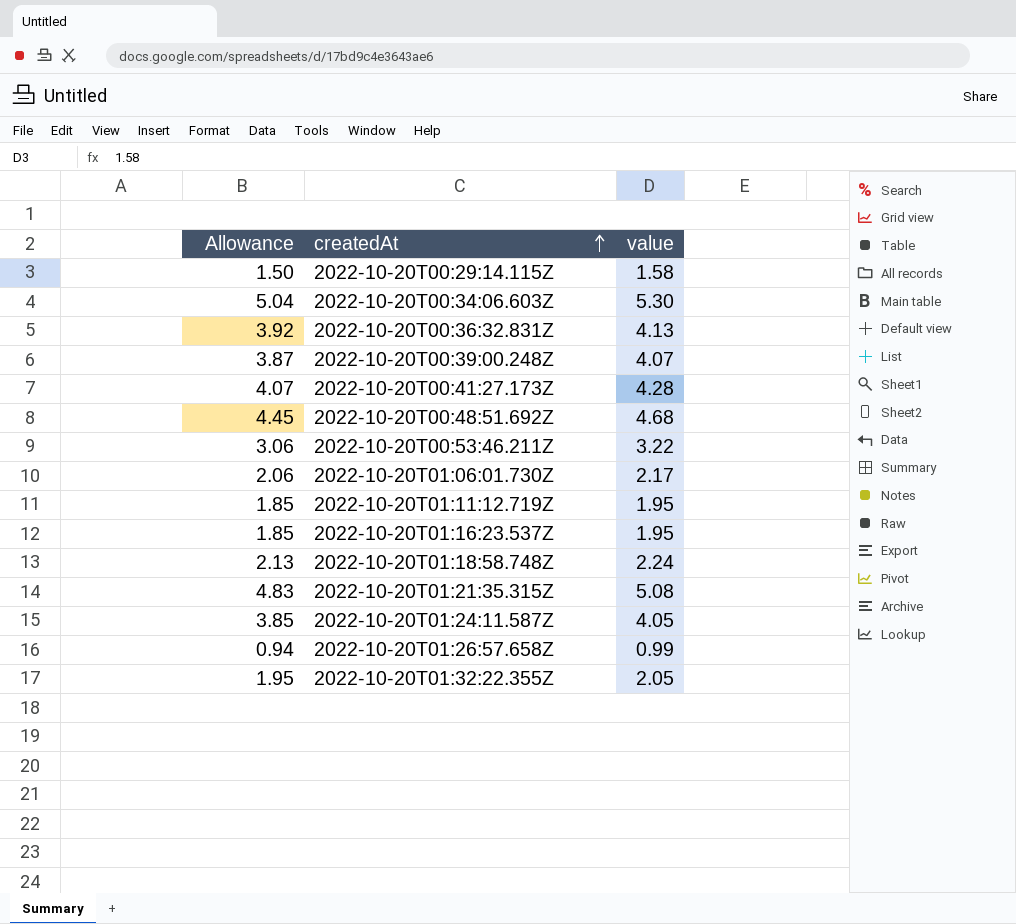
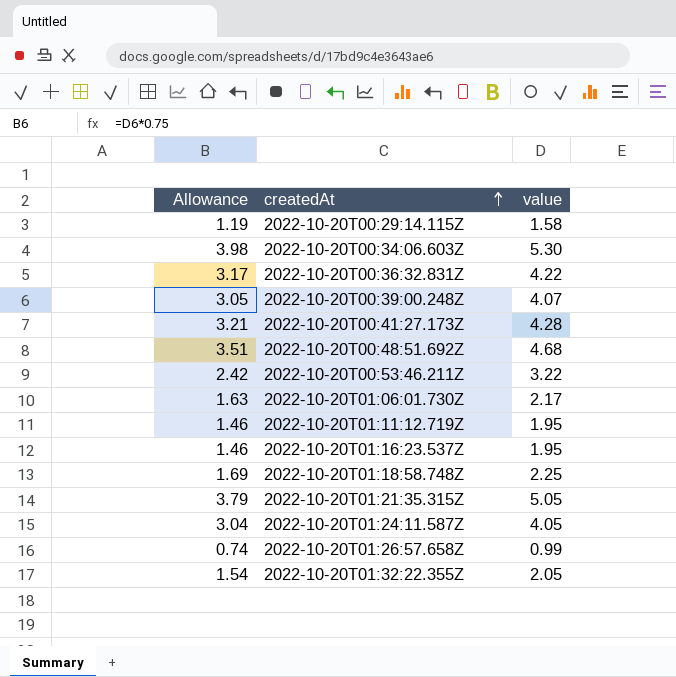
column Allowance | formula: [value] * 0.95 -> [value] * 0.75
2022-10-20T00:36:32.831Z | value: 4.13 -> 4.22
2022-10-20T01:18:58.748Z | value: 2.24 -> 2.25
2022-10-20T01:21:35.315Z | value: 5.08 -> 5.05

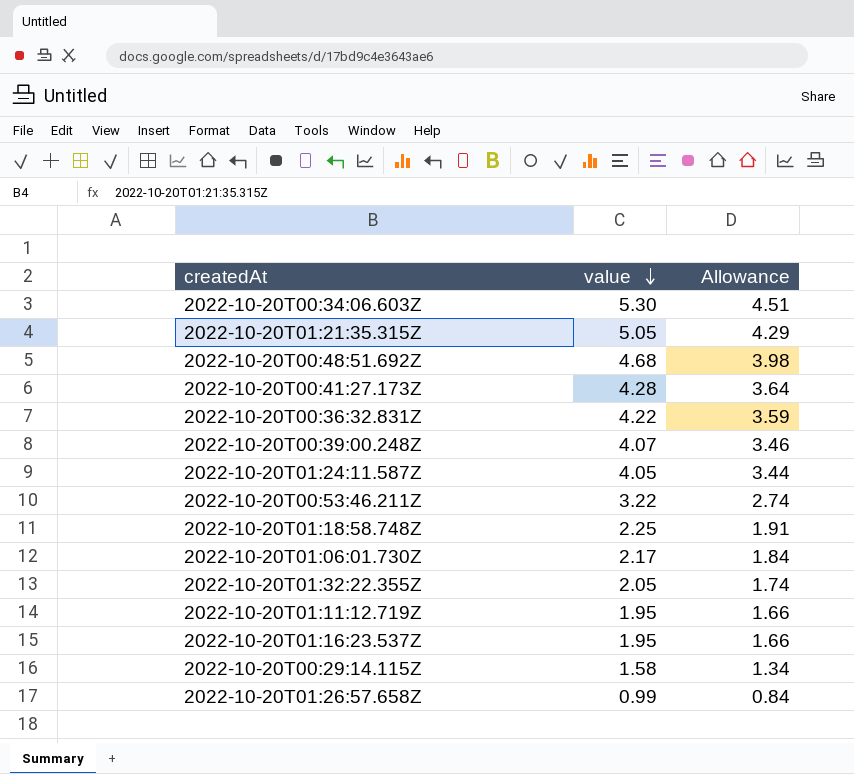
row order: createdAt ascending -> value descending
column Allowance | formula: [value] * 0.75 -> [value] * 0.85
column Allowance | position: 1 -> 3

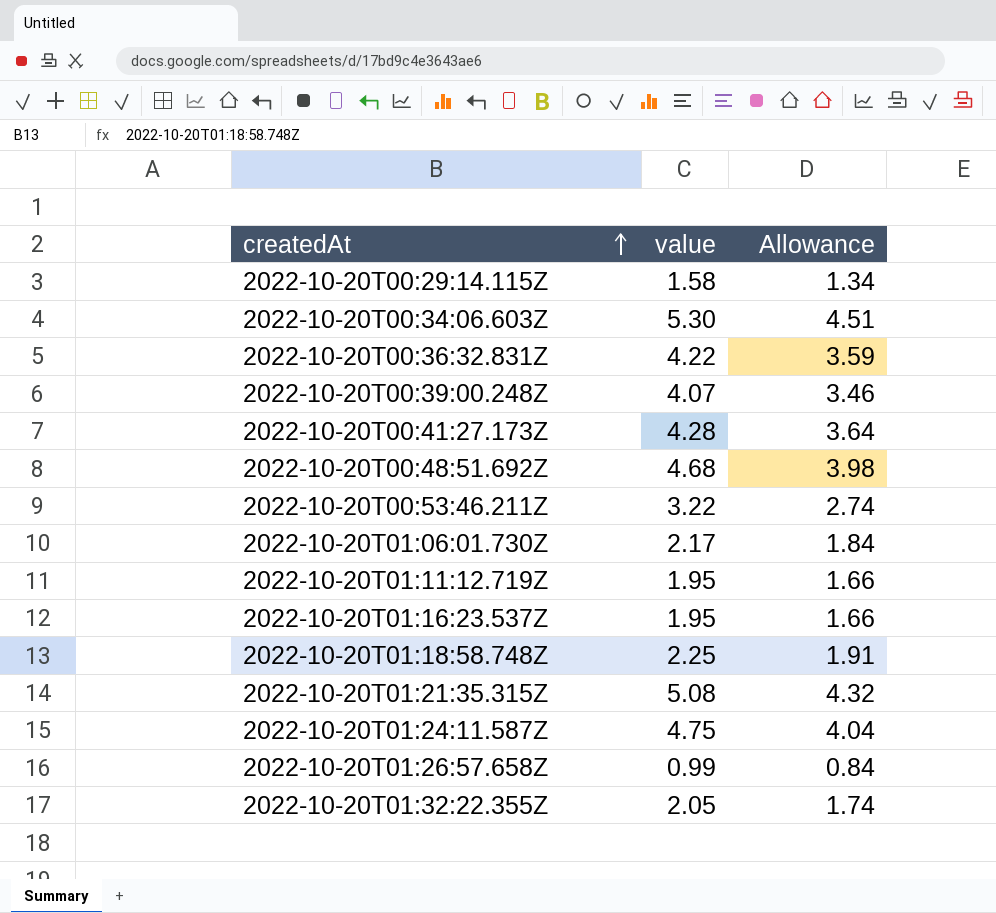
row order: value descending -> createdAt ascending
2022-10-20T01:21:35.315Z | value: 5.05 -> 5.08
2022-10-20T01:21:35.315Z | Allowance: 4.29 -> 4.32
2022-10-20T01:24:11.587Z | value: 4.05 -> 4.75
2022-10-20T01:24:11.587Z | Allowance: 3.44 -> 4.04

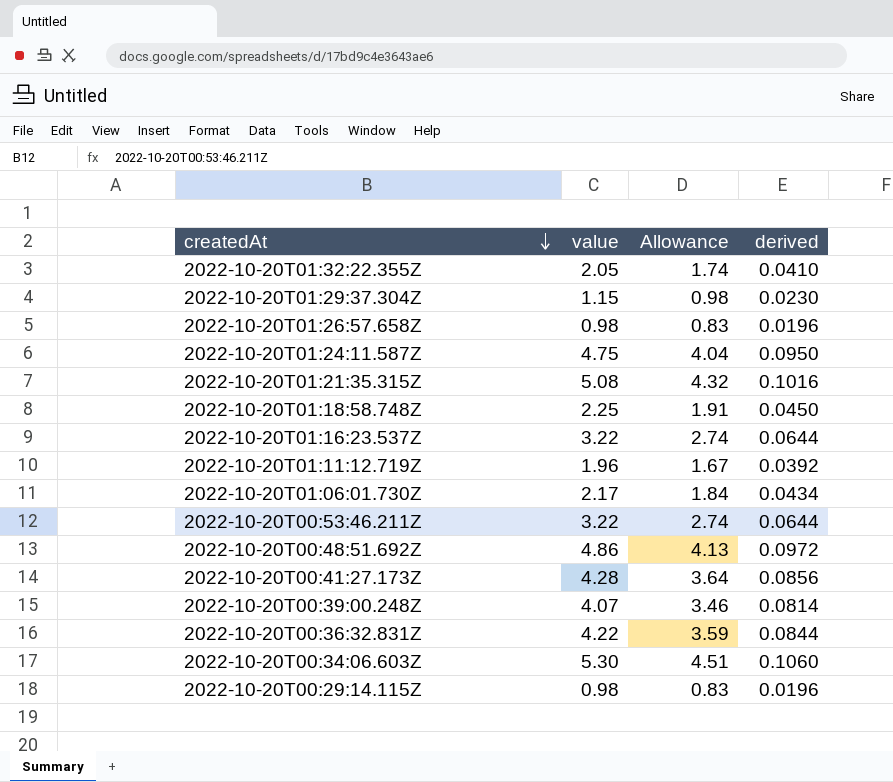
row order: createdAt ascending -> createdAt descending
column derived | formula: none -> [value] * 0.02
row 2022-10-20T01:29:37.304Z: none -> 1.15 | 0.98 | 0.0230
2022-10-20T01:26:57.658Z | value: 0.99 -> 0.98
2022-10-20T01:26:57.658Z | Allowance: 0.84 -> 0.83
2022-10-20T01:16:23.537Z | value: 1.95 -> 3.22
2022-10-20T01:16:23.537Z | Allowance: 1.66 -> 2.74
2022-10-20T01:11:12.719Z | value: 1.95 -> 1.96
2022-10-20T01:11:12.719Z | Allowance: 1.66 -> 1.67
2022-10-20T00:48:51.692Z | value: 4.68 -> 4.86
2022-10-20T00:48:51.692Z | Allowance: 3.98 -> 4.13
2022-10-20T00:29:14.115Z | value: 1.58 -> 0.98
2022-10-20T00:29:14.115Z | Allowance: 1.34 -> 0.83

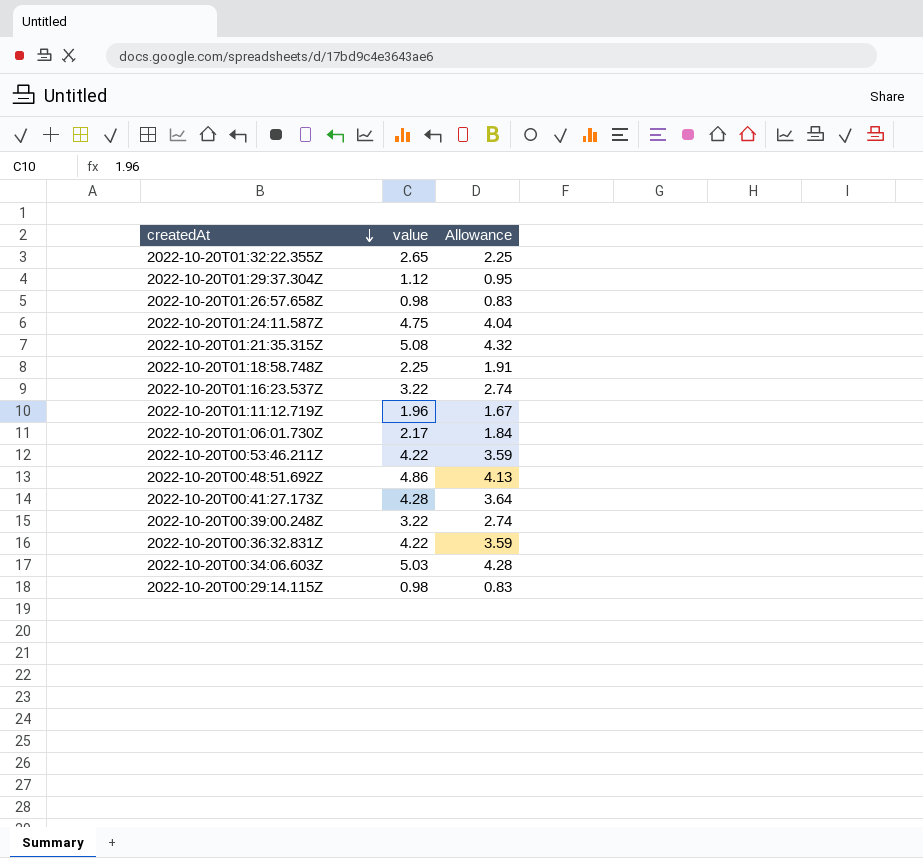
column derived | formula: [value] * 0.02 -> none
2022-10-20T01:32:22.355Z | value: 2.05 -> 2.65
2022-10-20T01:32:22.355Z | Allowance: 1.74 -> 2.25
2022-10-20T01:29:37.304Z | value: 1.15 -> 1.12
2022-10-20T01:29:37.304Z | Allowance: 0.98 -> 0.95
2022-10-20T00:53:46.211Z | value: 3.22 -> 4.22
2022-10-20T00:53:46.211Z | Allowance: 2.74 -> 3.59
2022-10-20T00:39:00.248Z | value: 4.07 -> 3.22
2022-10-20T00:39:00.248Z | Allowance: 3.46 -> 2.74
2022-10-20T00:34:06.603Z | value: 5.30 -> 5.03
2022-10-20T00:34:06.603Z | Allowance: 4.51 -> 4.28

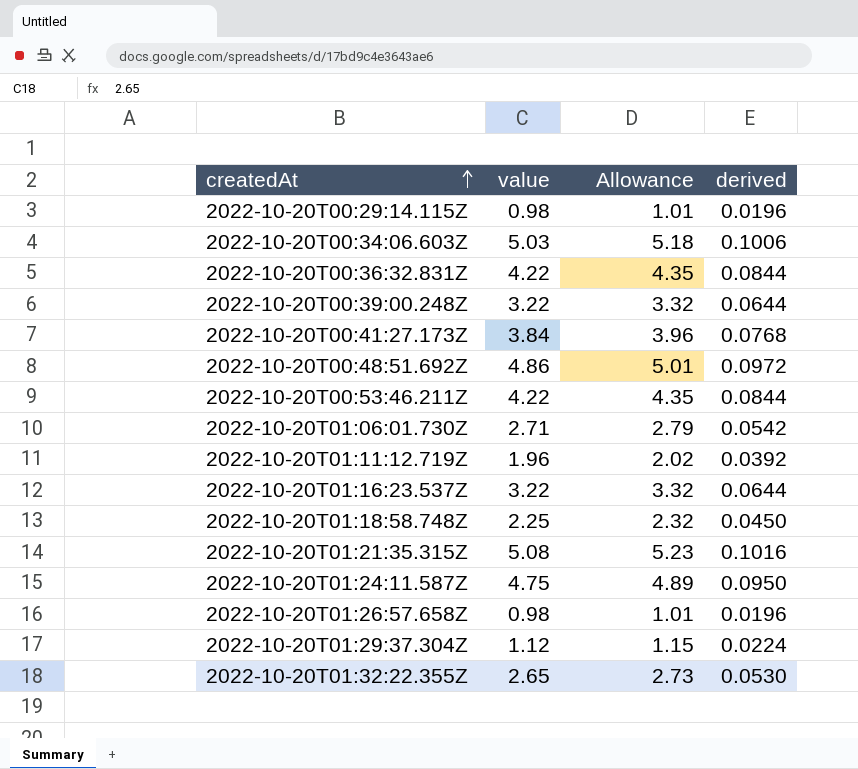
row order: createdAt descending -> createdAt ascending
column Allowance | formula: [value] * 0.85 -> [value] * 1.03
column derived | formula: none -> [value] * 0.02
2022-10-20T00:41:27.173Z | value: 4.28 -> 3.84
2022-10-20T01:06:01.730Z | value: 2.17 -> 2.71

